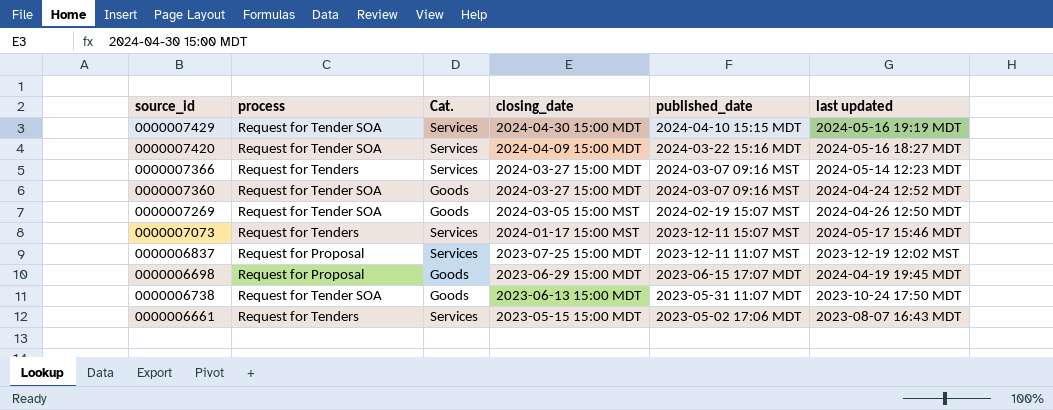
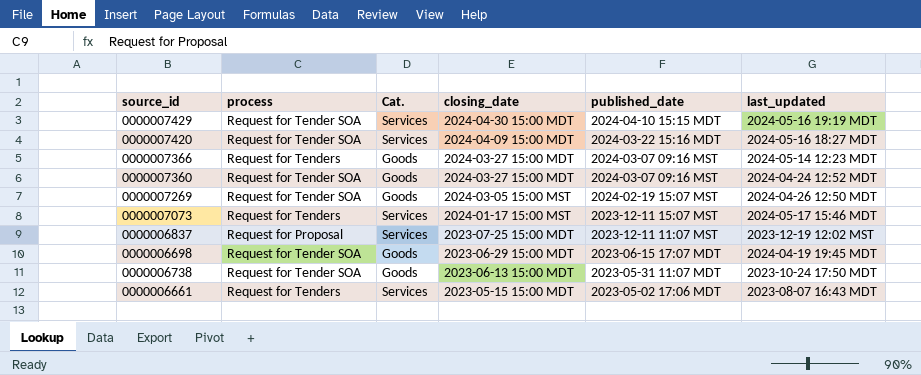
column name: last updated -> last_updated
0000007366 | Cat.: Services -> Goods
0000006698 | process: Request for Proposal -> Request for Tender SOA

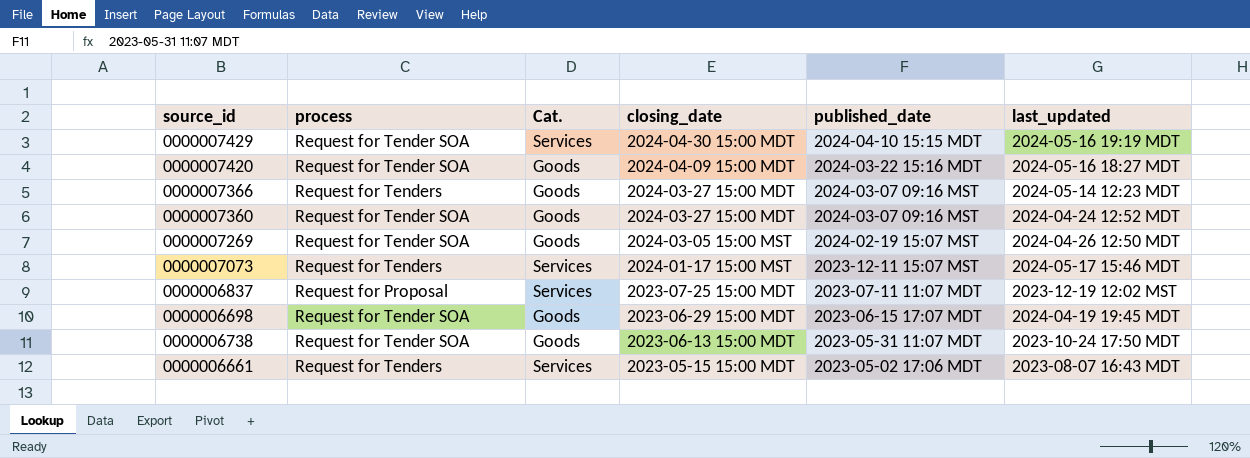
0000007420 | Cat.: Services -> Goods
0000006837 | published_date: 2023-12-11 11:07 MST -> 2023-07-11 11:07 MDT

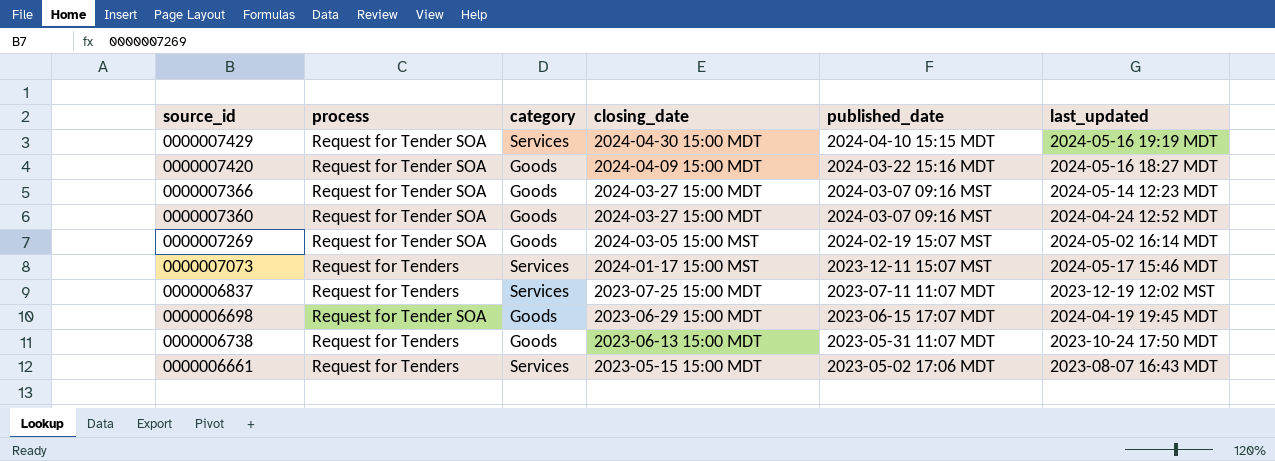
column name: Cat. -> category
0000007366 | process: Request for Tenders -> Request for Tender SOA
0000007269 | last_updated: 2024-04-26 12:50 MDT -> 2024-05-02 16:14 MDT
0000006837 | process: Request for Proposal -> Request for Tenders
0000006738 | process: Request for Tender SOA -> Request for Tenders

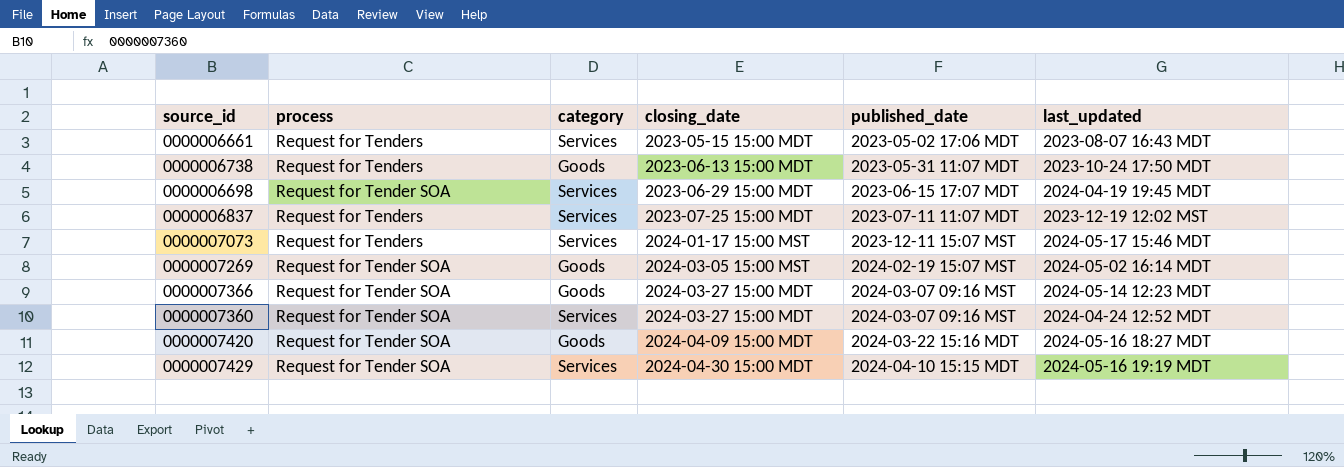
row order: closing_date descending -> closing_date ascending
0000006698 | category: Goods -> Services
0000007360 | category: Goods -> Services

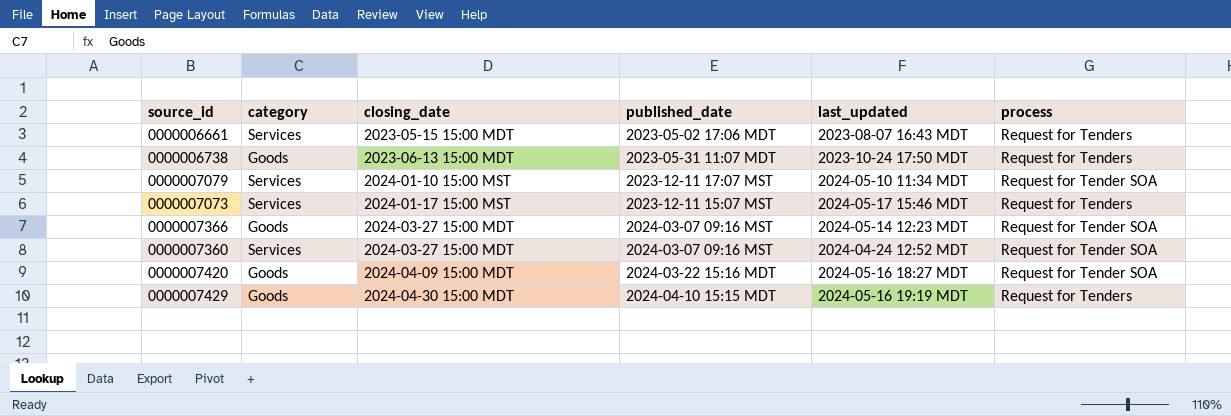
column process | position: 2 -> 6
row 0000006698: Request for Tender SOA | Services | 2023-06-29 15:00 MDT | 2023-06-15 17:07 MDT | 2024-04-19 19:45 MDT -> none
row 0000006837: Request for Tenders | Services | 2023-07-25 15:00 MDT | 2023-07-11 11:07 MDT | 2023-12-19 12:02 MST -> none
row 0000007269: Request for Tender SOA | Goods | 2024-03-05 15:00 MST | 2024-02-19 15:07 MST | 2024-05-02 16:14 MDT -> none
row 0000007079: none -> Services | 2024-01-10 15:00 MST | 2023-12-11 17:07 MST | 2024-05-10 11:34 MDT | Request for Tender SOA
0000007429 | category: Services -> Goods
0000007429 | process: Request for Tender SOA -> Request for Tenders

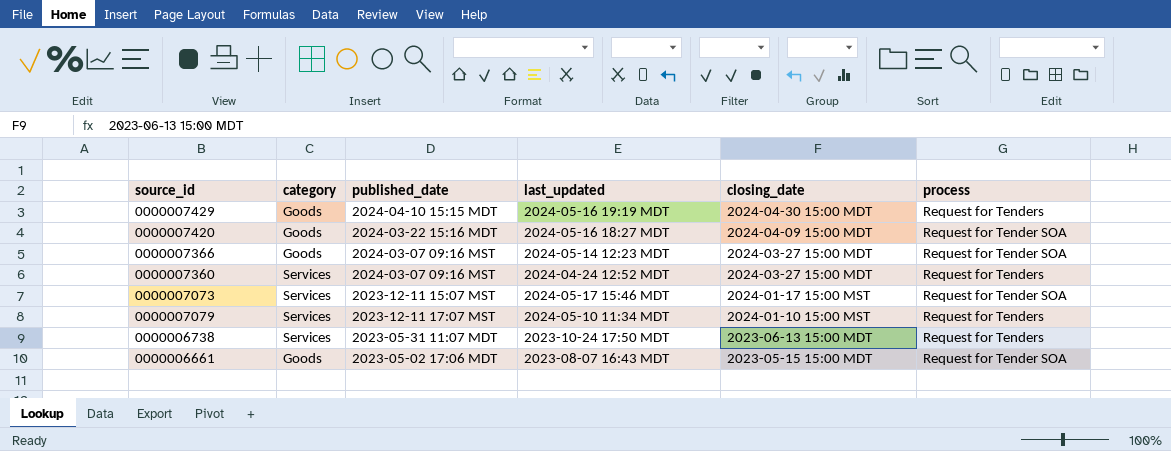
row order: closing_date ascending -> closing_date descending
column closing_date | position: 3 -> 5
0000007360 | process: Request for Tender SOA -> Request for Tenders
0000007073 | process: Request for Tenders -> Request for Tender SOA
0000007079 | process: Request for Tender SOA -> Request for Tenders
0000006738 | category: Goods -> Services
0000006661 | category: Services -> Goods
0000006661 | process: Request for Tenders -> Request for Tender SOA

